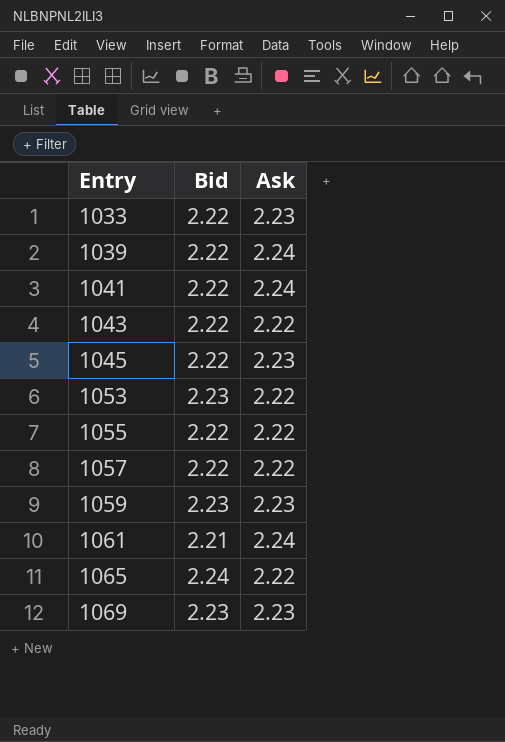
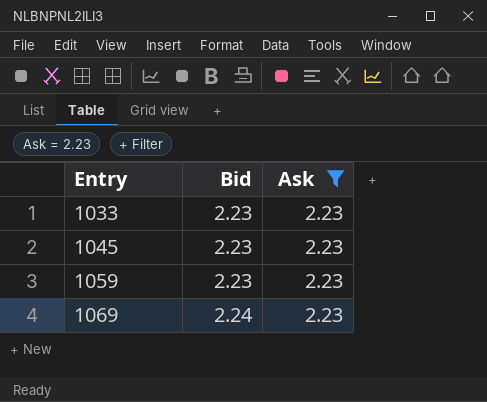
filter: none -> Ask = 2.23
1033 | Bid: 2.22 -> 2.23
1045 | Bid: 2.22 -> 2.23
1069 | Bid: 2.23 -> 2.24

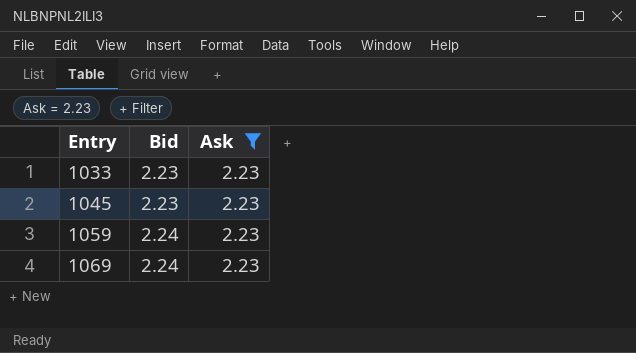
1059 | Bid: 2.23 -> 2.24

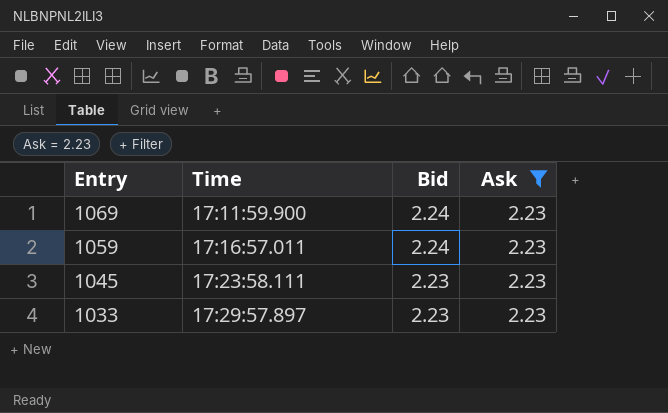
row order: Entry ascending -> Entry descending
column Time | position: none -> 2

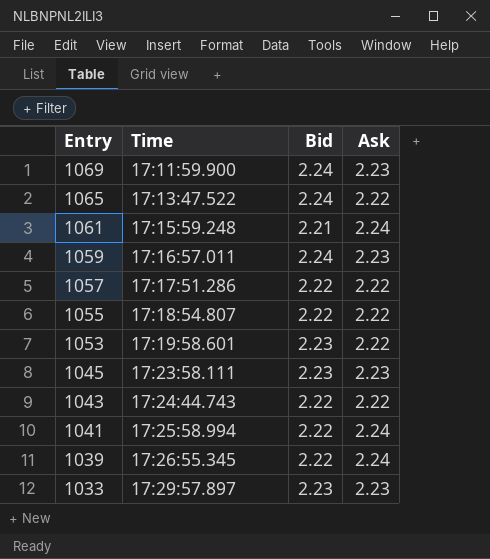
filter: Ask = 2.23 -> none

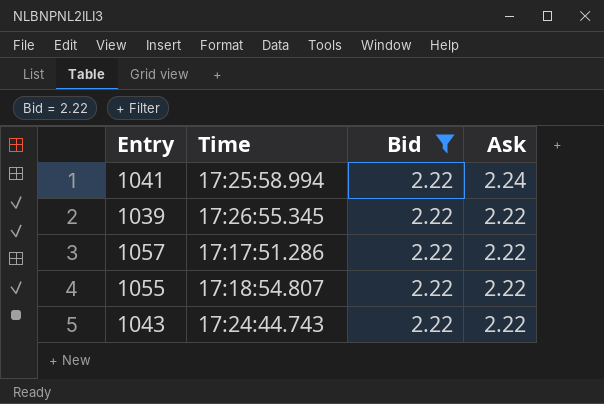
filter: none -> Bid = 2.22
row order: Entry descending -> Ask descending
1039 | Ask: 2.24 -> 2.22

